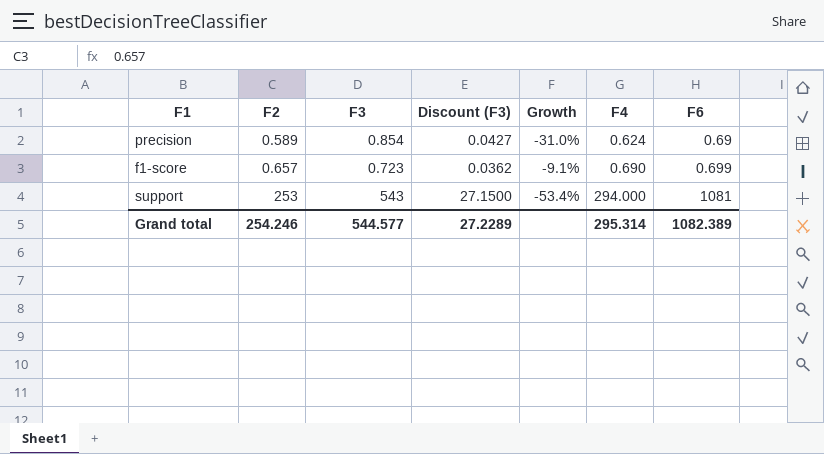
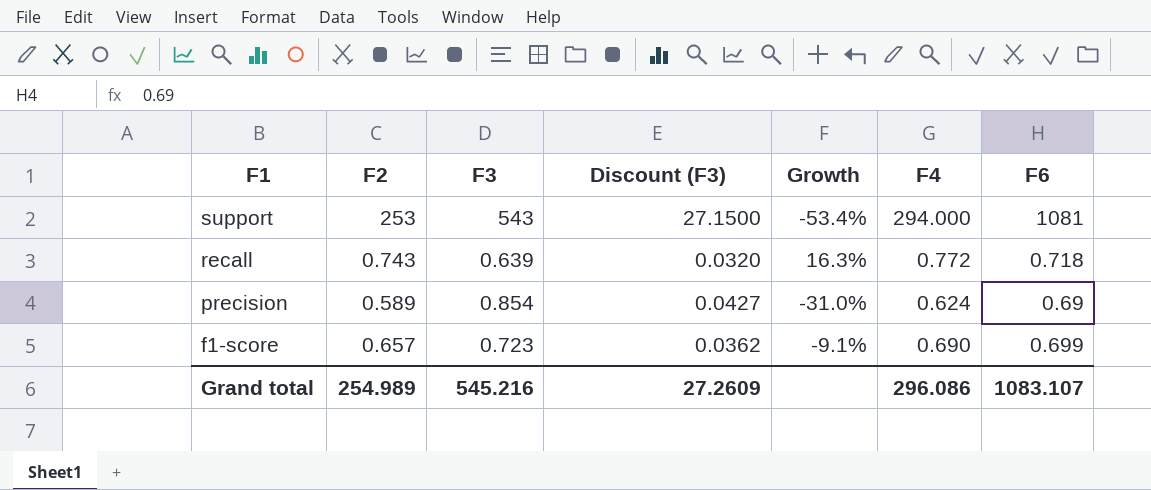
row order: F2 ascending -> F1 descending
row recall: none -> 0.743 | 0.639 | 0.0320 | 16.3% | 0.772 | 0.718
Grand total | F2: 254.246 -> 254.989
Grand total | F3: 544.577 -> 545.216
Grand total | Discount (F3): 27.2289 -> 27.2609
Grand total | F4: 295.314 -> 296.086
Grand total | F6: 1082.389 -> 1083.107

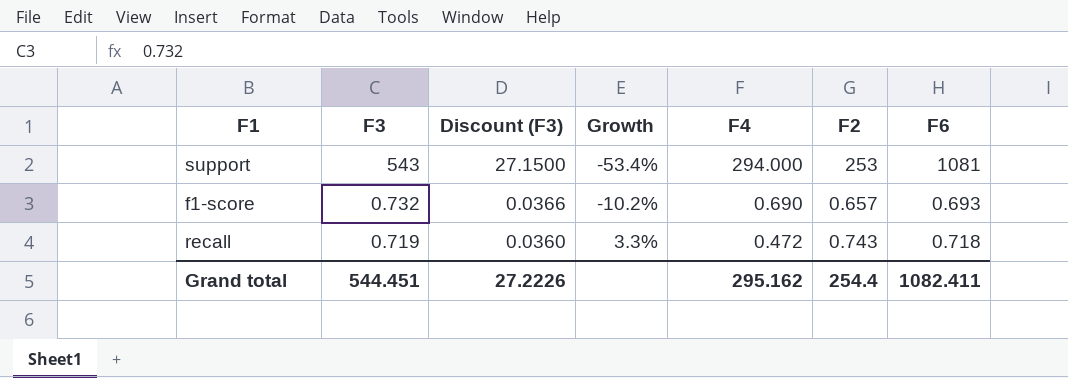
row order: F1 descending -> F3 descending
column F2 | position: 2 -> 6
row precision: 0.589 | 0.854 | 0.0427 | -31.0% | 0.624 | 0.69 -> none
f1-score | F3: 0.723 -> 0.732
f1-score | Discount (F3): 0.0362 -> 0.0366
f1-score | Growth: -9.1% -> -10.2%
f1-score | F6: 0.699 -> 0.693
recall | F3: 0.639 -> 0.719
recall | Discount (F3): 0.0320 -> 0.0360
recall | Growth: 16.3% -> 3.3%
recall | F4: 0.772 -> 0.472
Grand total | F3: 545.216 -> 544.451
Grand total | Discount (F3): 27.2609 -> 27.2226
Grand total | F4: 296.086 -> 295.162
Grand total | F2: 254.989 -> 254.4
Grand total | F6: 1083.107 -> 1082.411

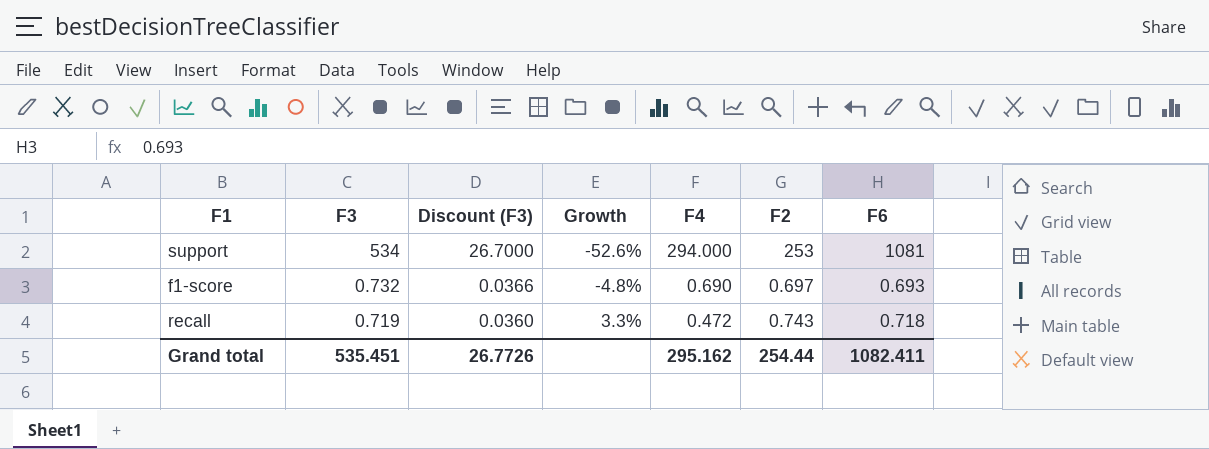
support | F3: 543 -> 534
support | Discount (F3): 27.1500 -> 26.7000
support | Growth: -53.4% -> -52.6%
f1-score | Growth: -10.2% -> -4.8%
f1-score | F2: 0.657 -> 0.697
Grand total | F3: 544.451 -> 535.451
Grand total | Discount (F3): 27.2226 -> 26.7726
Grand total | F2: 254.4 -> 254.44

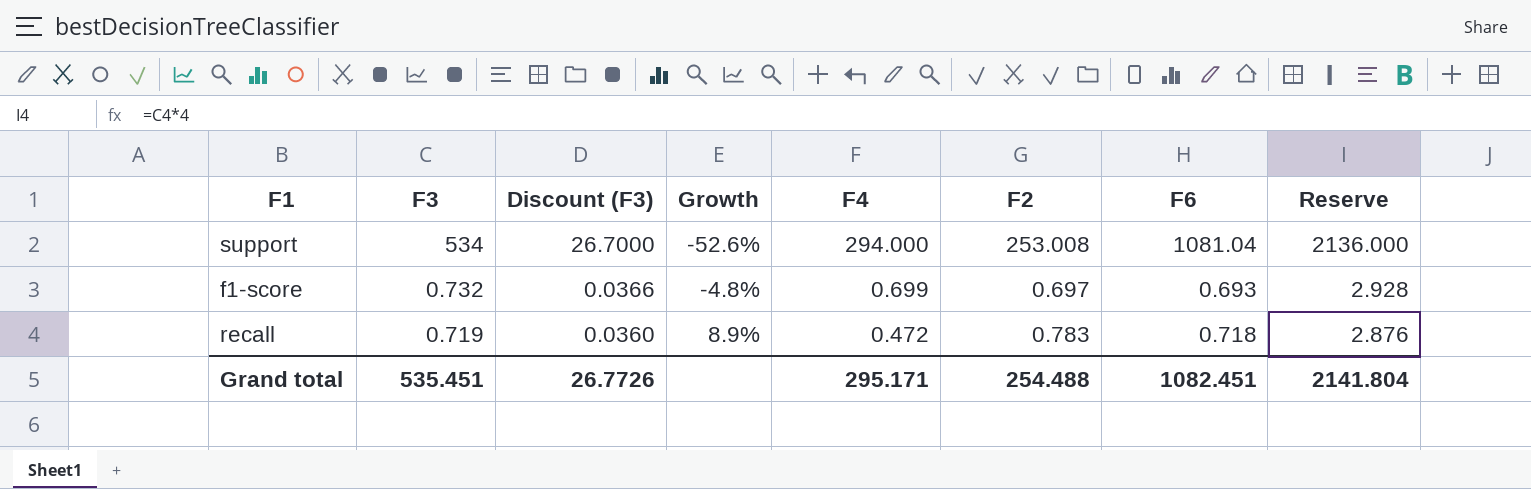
column Reserve | formula: none -> [F3] * 4
support | F2: 253 -> 253.008
support | F6: 1081 -> 1081.04
f1-score | F4: 0.690 -> 0.699
recall | Growth: 3.3% -> 8.9%
recall | F2: 0.743 -> 0.783
Grand total | F4: 295.162 -> 295.171
Grand total | F2: 254.44 -> 254.488
Grand total | F6: 1082.411 -> 1082.451

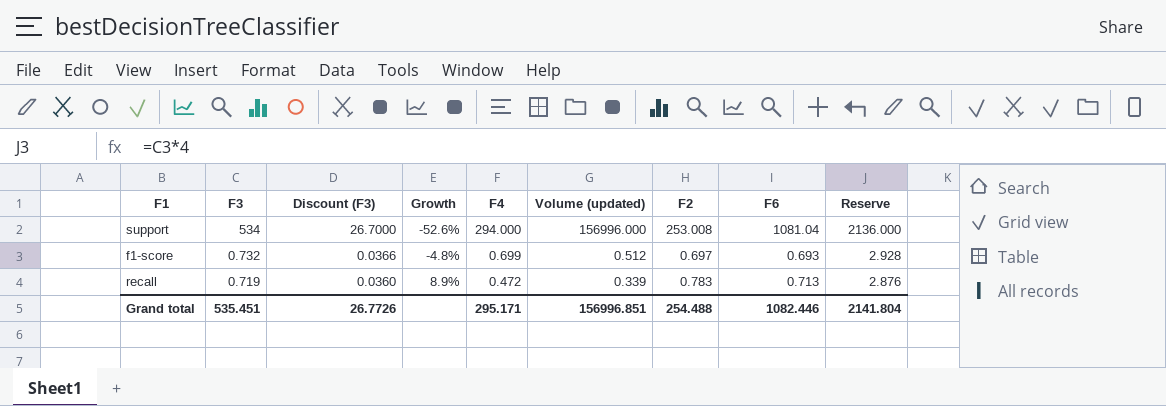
column Volume (updated) | formula: none -> [F3] * [F4]
recall | F6: 0.718 -> 0.713
Grand total | F6: 1082.451 -> 1082.446

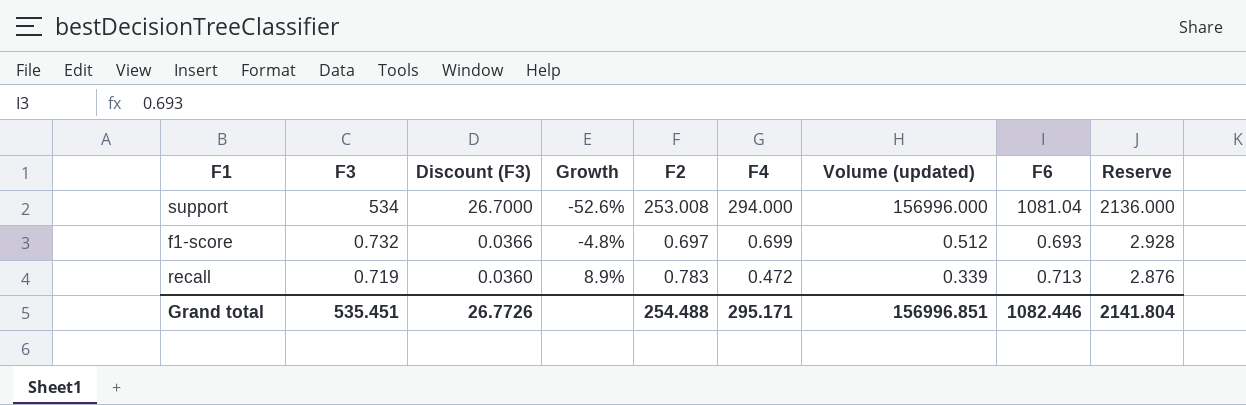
column F2 | position: 7 -> 5

